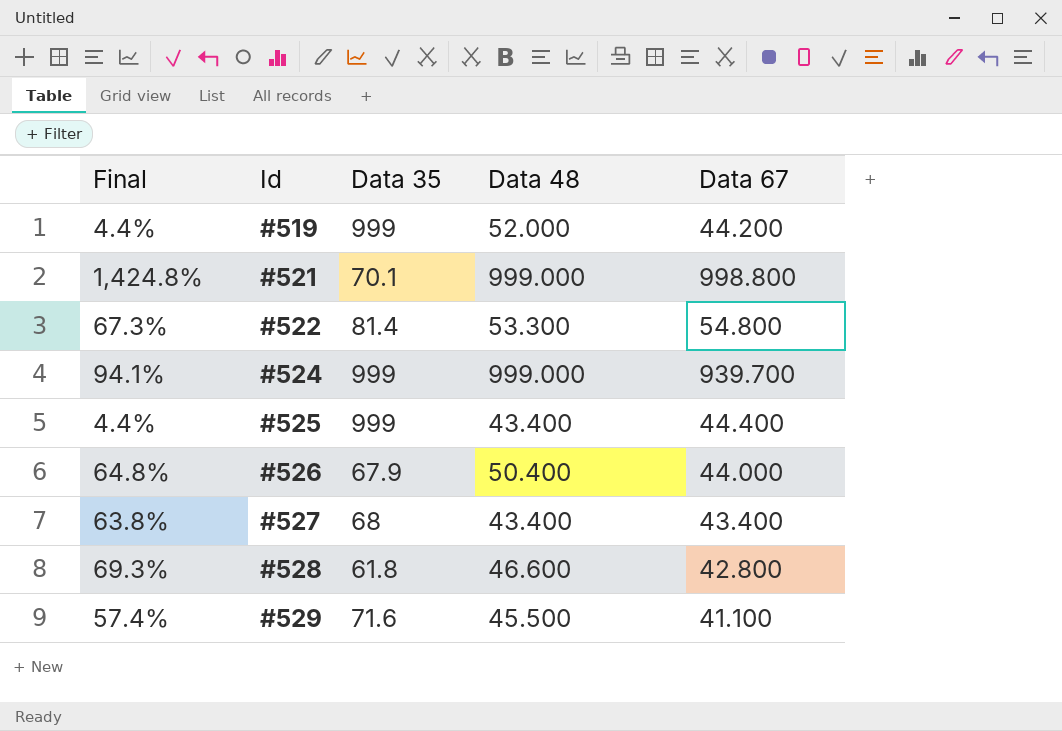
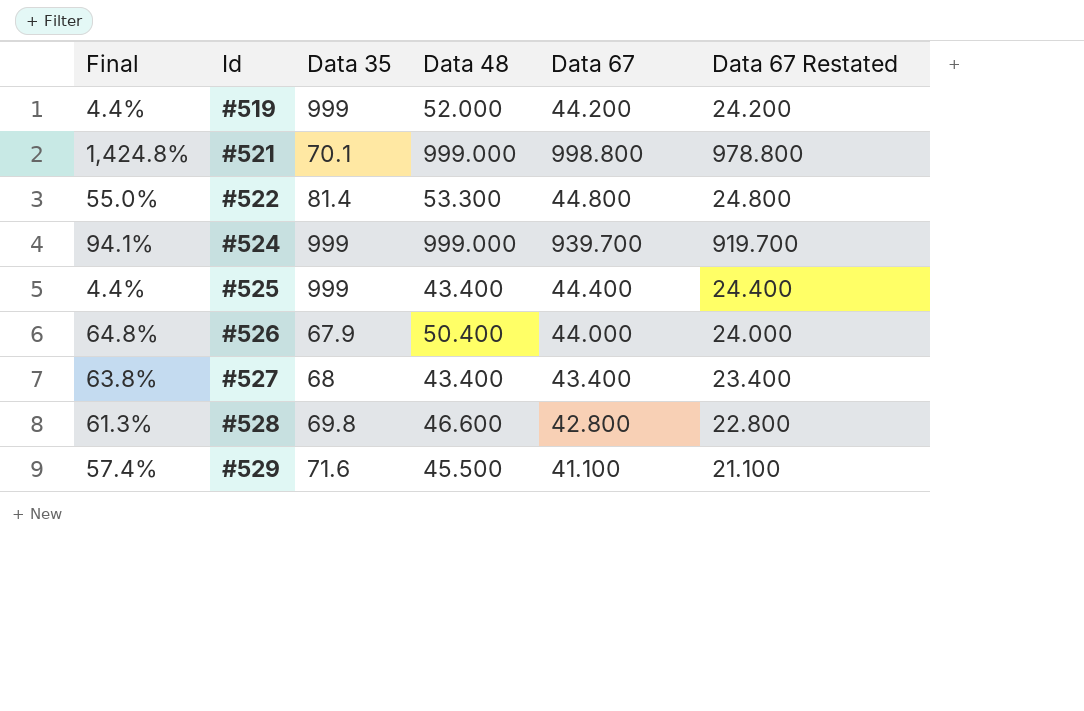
column Data 67 Restated | formula: none -> [Data 67] - 20
#522 | Final: 67.3% -> 55.0%
#522 | Data 67: 54.800 -> 44.800
#528 | Final: 69.3% -> 61.3%
#528 | Data 35: 61.8 -> 69.8

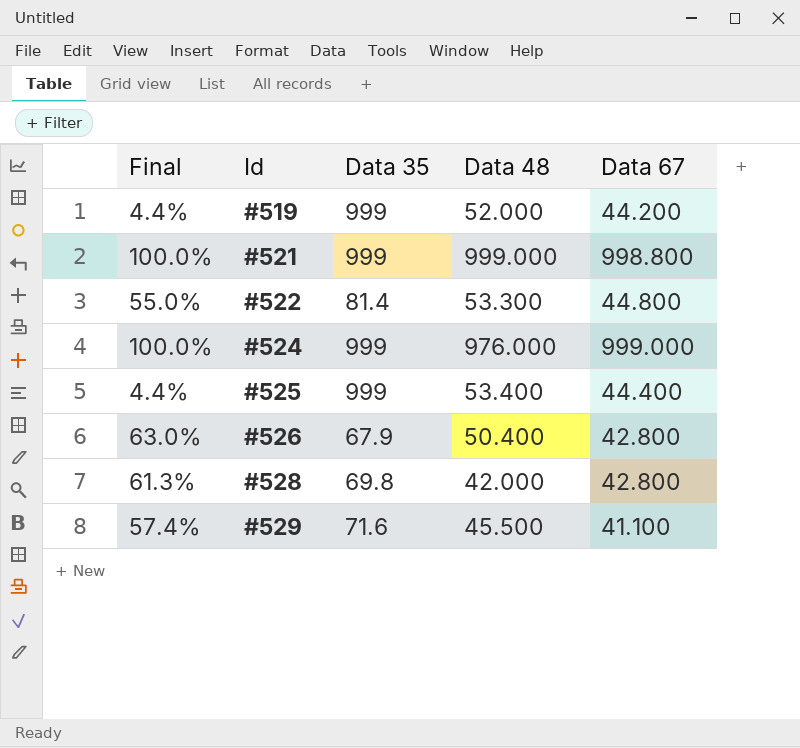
column Data 67 Restated | formula: [Data 67] - 20 -> none
row #527: 63.8% | 68 | 43.400 | 43.400 | 23.400 -> none
#521 | Final: 1,424.8% -> 100.0%
#521 | Data 35: 70.1 -> 999
#524 | Final: 94.1% -> 100.0%
#524 | Data 48: 999.000 -> 976.000
#524 | Data 67: 939.700 -> 999.000
#525 | Data 48: 43.400 -> 53.400
#526 | Final: 64.8% -> 63.0%
#526 | Data 67: 44.000 -> 42.800
#528 | Data 48: 46.600 -> 42.000

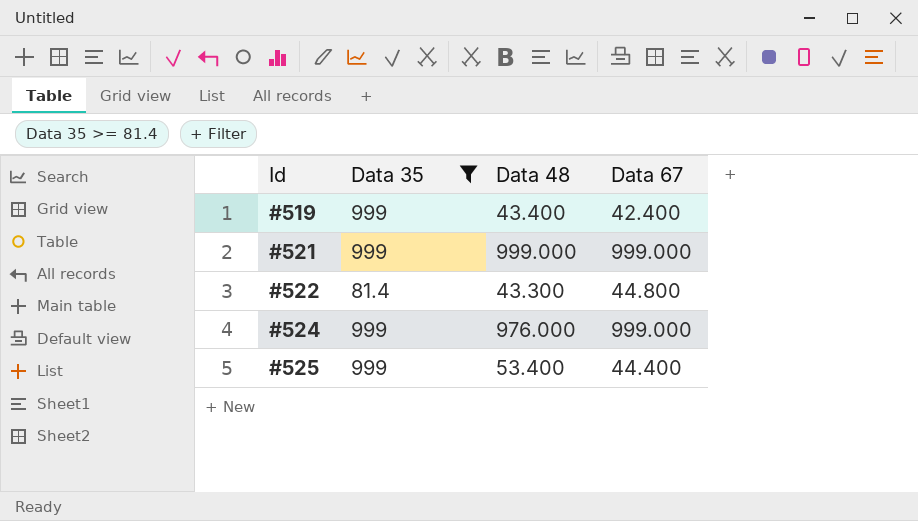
filter: none -> Data 35 >= 81.4
column Final | formula: [Data 67] / [Data 35] -> none
#519 | Data 48: 52.000 -> 43.400
#519 | Data 67: 44.200 -> 42.400
#521 | Data 67: 998.800 -> 999.000
#522 | Data 48: 53.300 -> 43.300

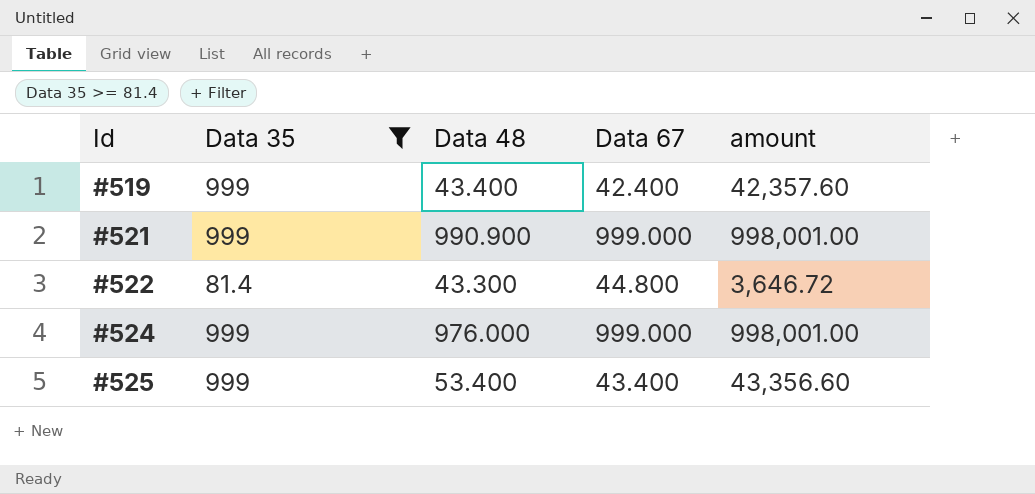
column amount | formula: none -> [Data 35] * [Data 67]
#521 | Data 48: 999.000 -> 990.900
#525 | Data 67: 44.400 -> 43.400

